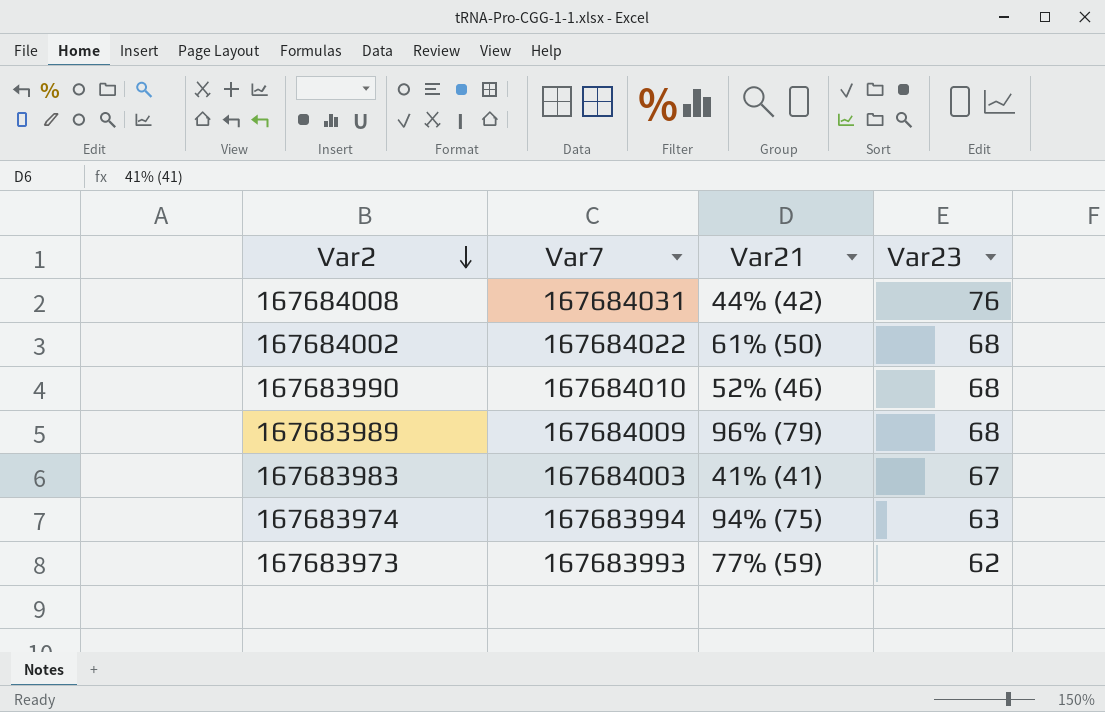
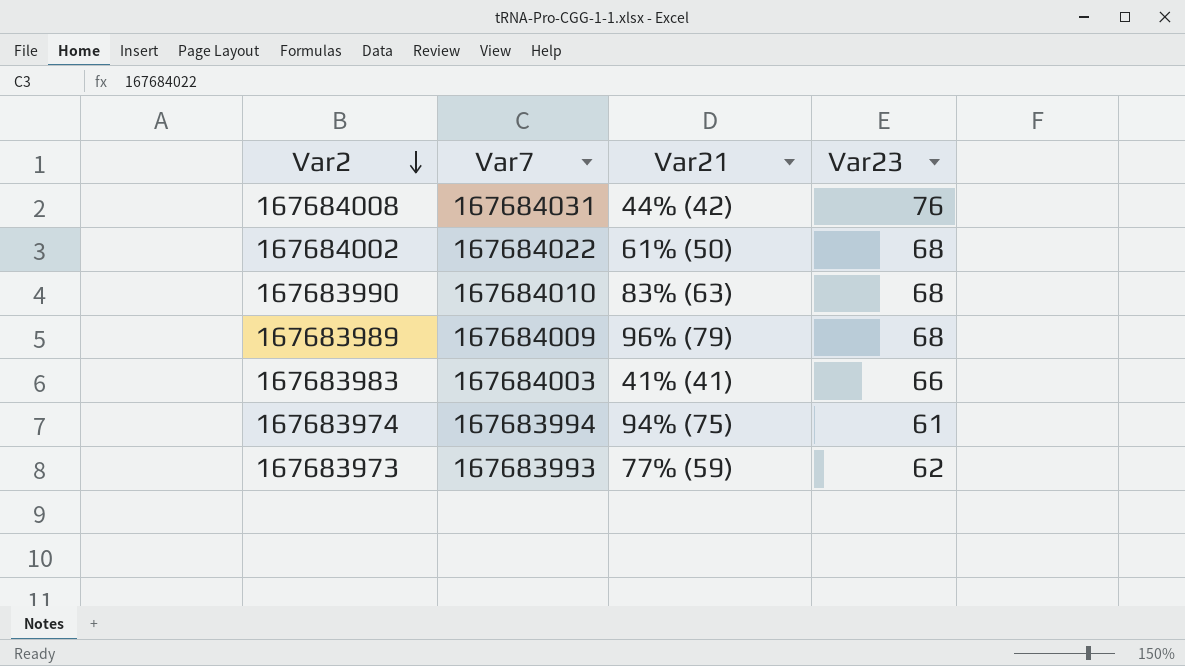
167683990 | Var21: 52% (46) -> 83% (63)
167683983 | Var23: 67 -> 66
167683974 | Var23: 63 -> 61

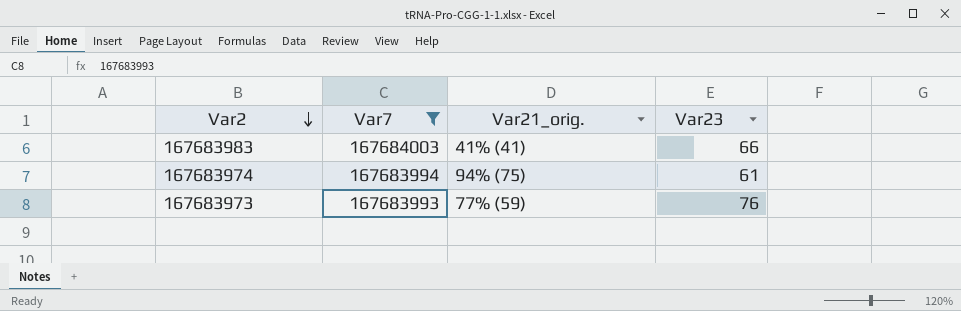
filter: none -> Var7 <= 167684003
column name: Var21 -> Var21_orig.
167683973 | Var23: 62 -> 76

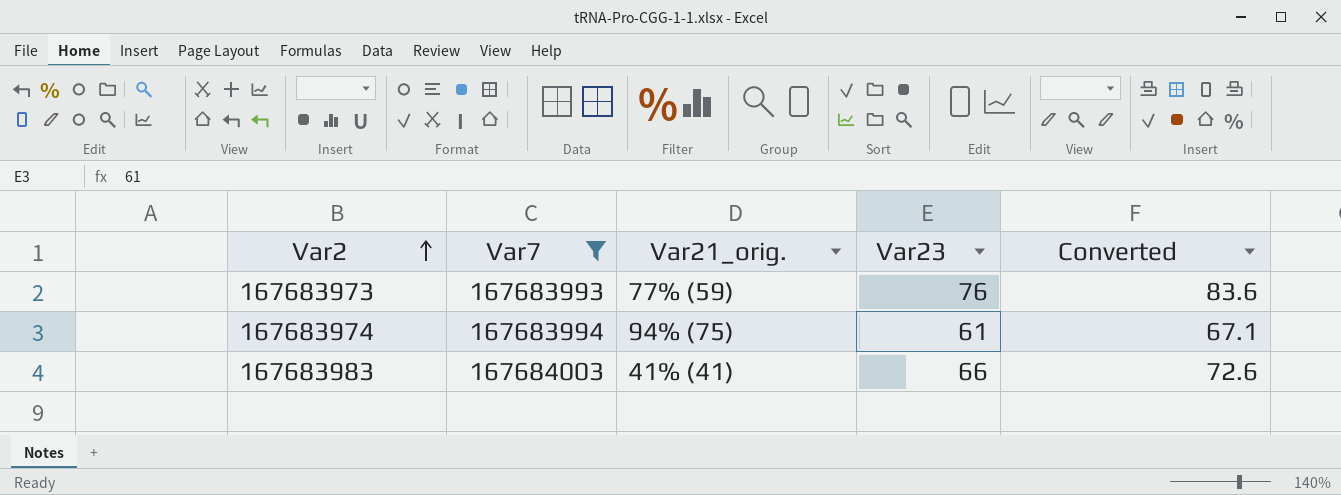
row order: Var2 descending -> Var2 ascending
column Converted | formula: none -> [Var23] * 1.1

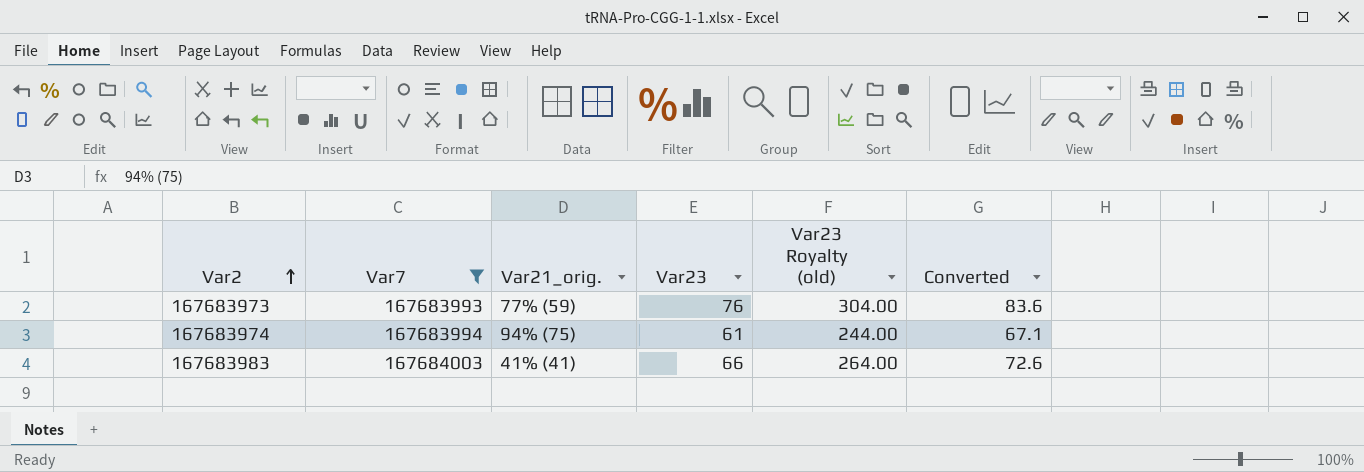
column Var23 Royalty (old) | formula: none -> [Var23] * 4

